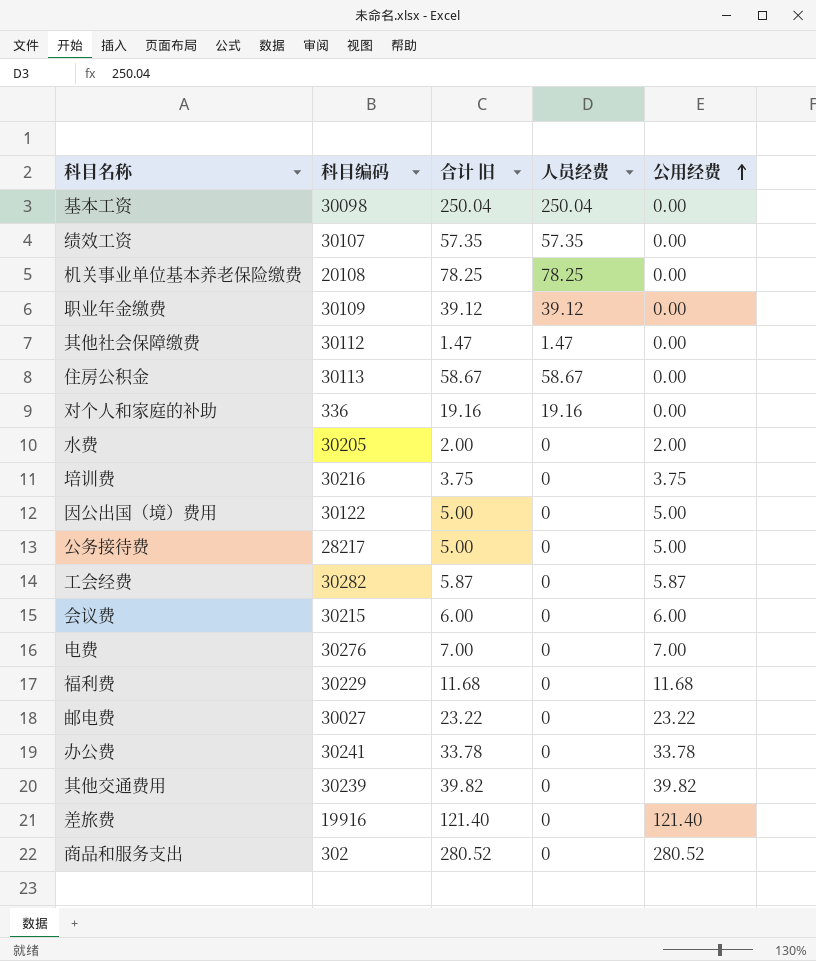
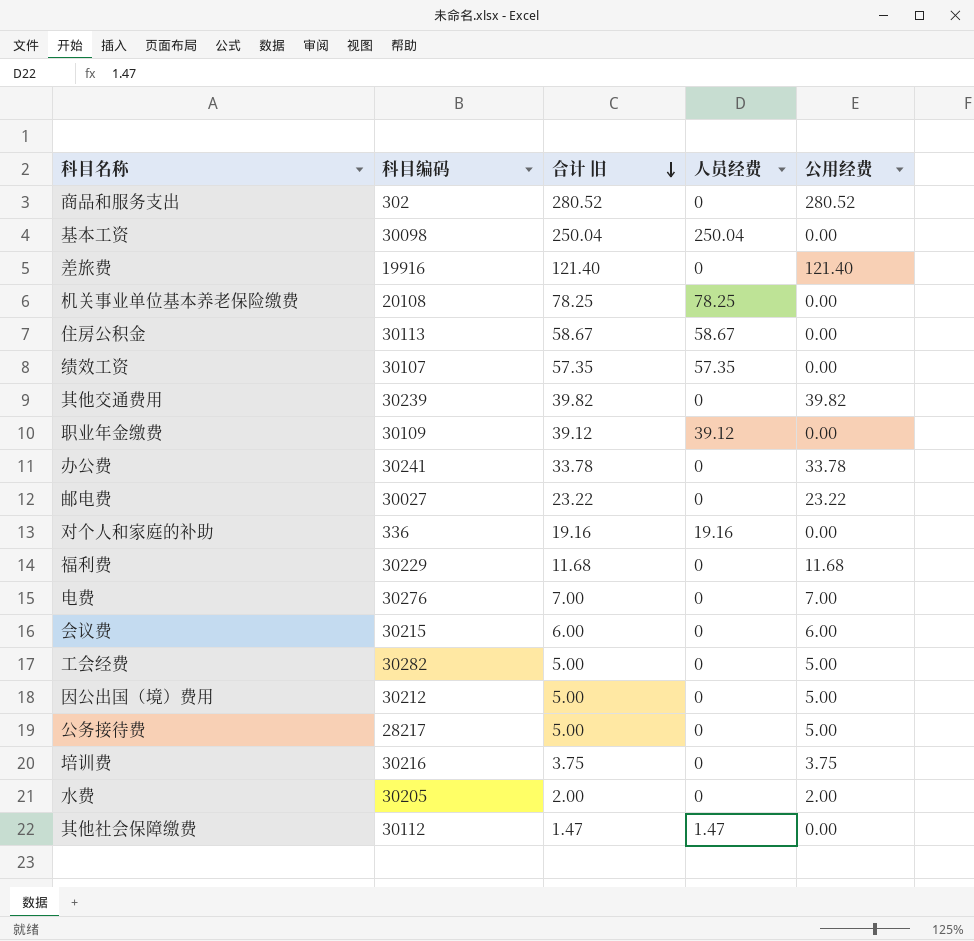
row order: 公用经费 ascending -> 合计 旧 descending
工会经费 | 合计 旧: 5.87 -> 5.00
工会经费 | 公用经费: 5.87 -> 5.00
因公出国（境）费用 | 科目编码: 30122 -> 30212

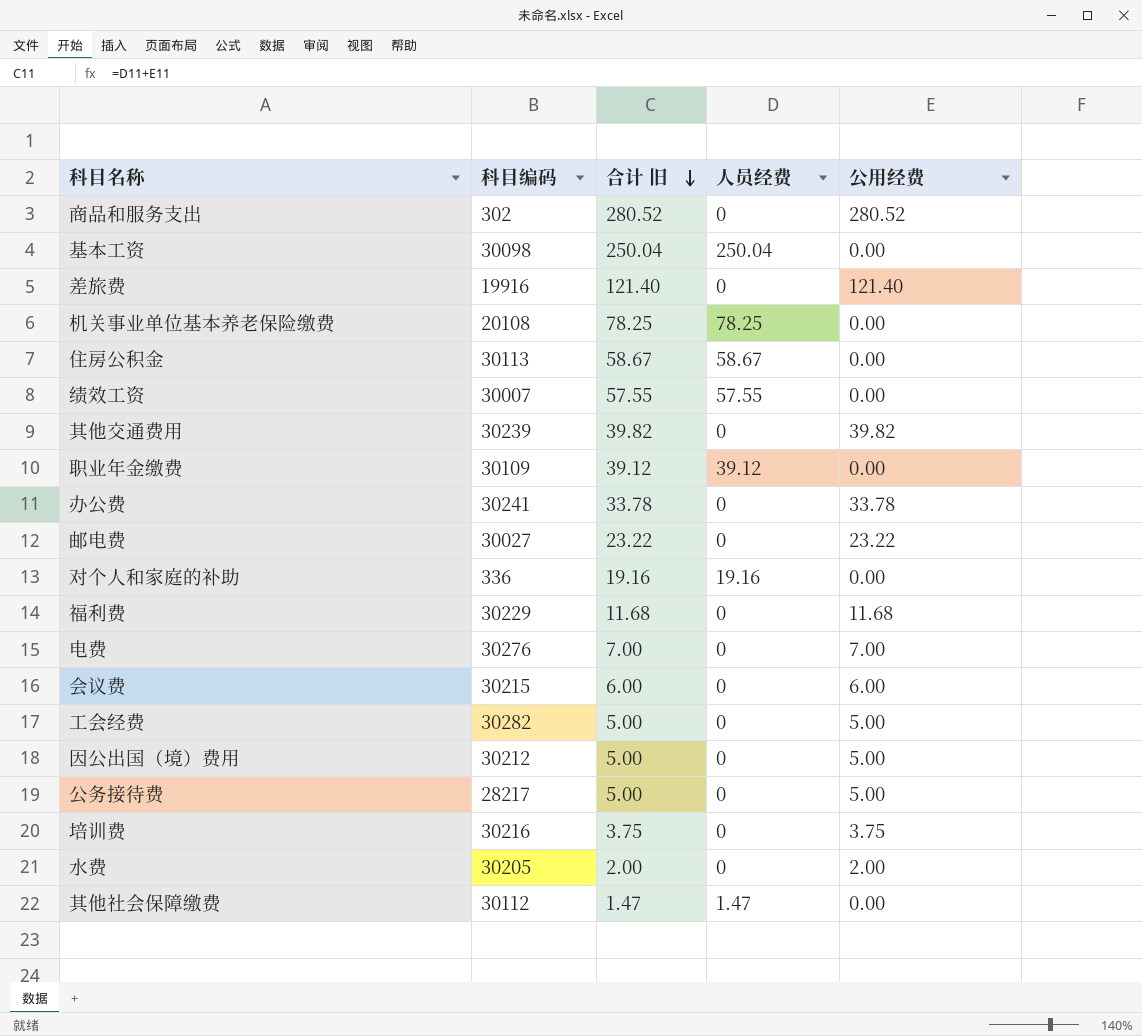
绩效工资 | 科目编码: 30107 -> 30007
绩效工资 | 合计 旧: 57.35 -> 57.55
绩效工资 | 人员经费: 57.35 -> 57.55

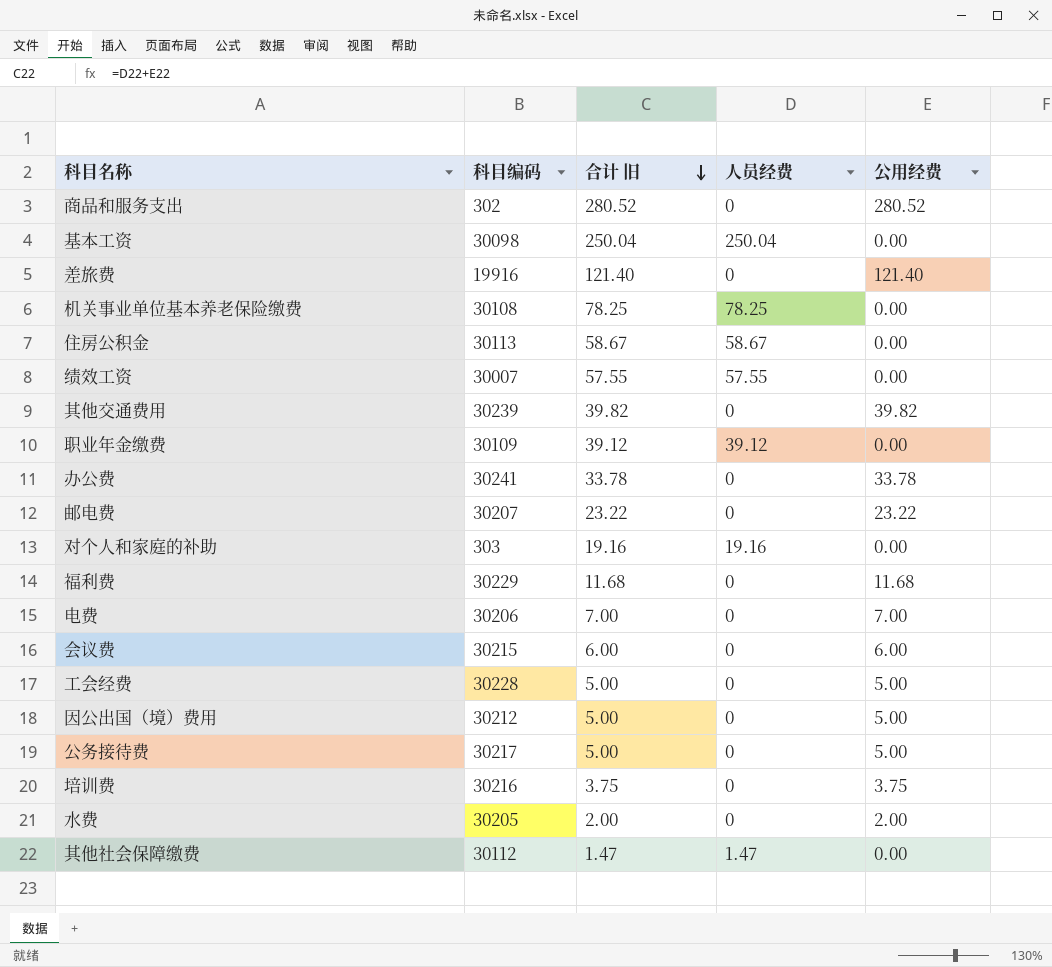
机关事业单位基本养老保险缴费 | 科目编码: 20108 -> 30108
邮电费 | 科目编码: 30027 -> 30207
对个人和家庭的补助 | 科目编码: 336 -> 303
电费 | 科目编码: 30276 -> 30206
工会经费 | 科目编码: 30282 -> 30228
公务接待费 | 科目编码: 28217 -> 30217

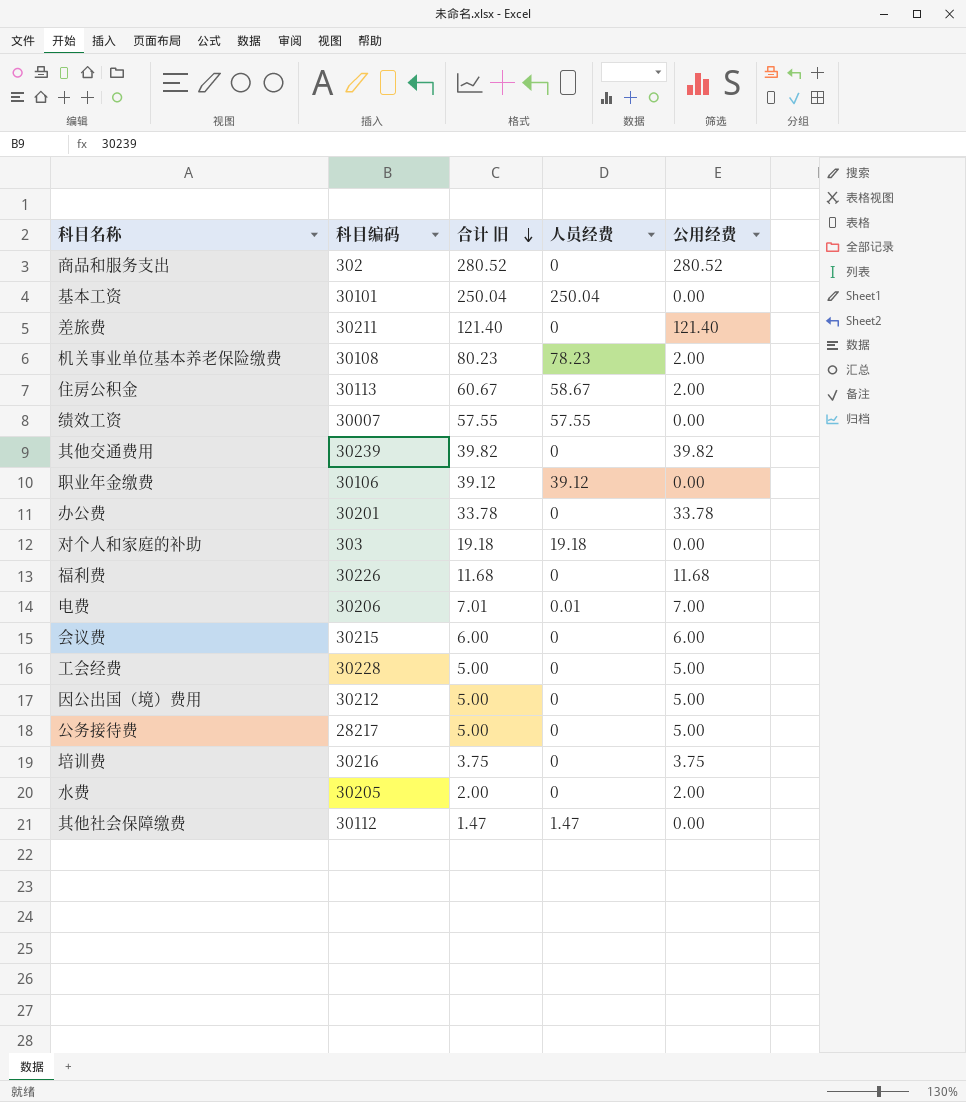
row 邮电费: 30207 | 23.22 | 0 | 23.22 -> none
基本工资 | 科目编码: 30098 -> 30101
差旅费 | 科目编码: 19916 -> 30211
机关事业单位基本养老保险缴费 | 合计 旧: 78.25 -> 80.23
机关事业单位基本养老保险缴费 | 人员经费: 78.25 -> 78.23
机关事业单位基本养老保险缴费 | 公用经费: 0.00 -> 2.00
住房公积金 | 合计 旧: 58.67 -> 60.67
住房公积金 | 公用经费: 0.00 -> 2.00
职业年金缴费 | 科目编码: 30109 -> 30106
办公费 | 科目编码: 30241 -> 30201
对个人和家庭的补助 | 合计 旧: 19.16 -> 19.18
对个人和家庭的补助 | 人员经费: 19.16 -> 19.18
福利费 | 科目编码: 30229 -> 30226
电费 | 合计 旧: 7.00 -> 7.01
电费 | 人员经费: 0 -> 0.01
公务接待费 | 科目编码: 30217 -> 28217

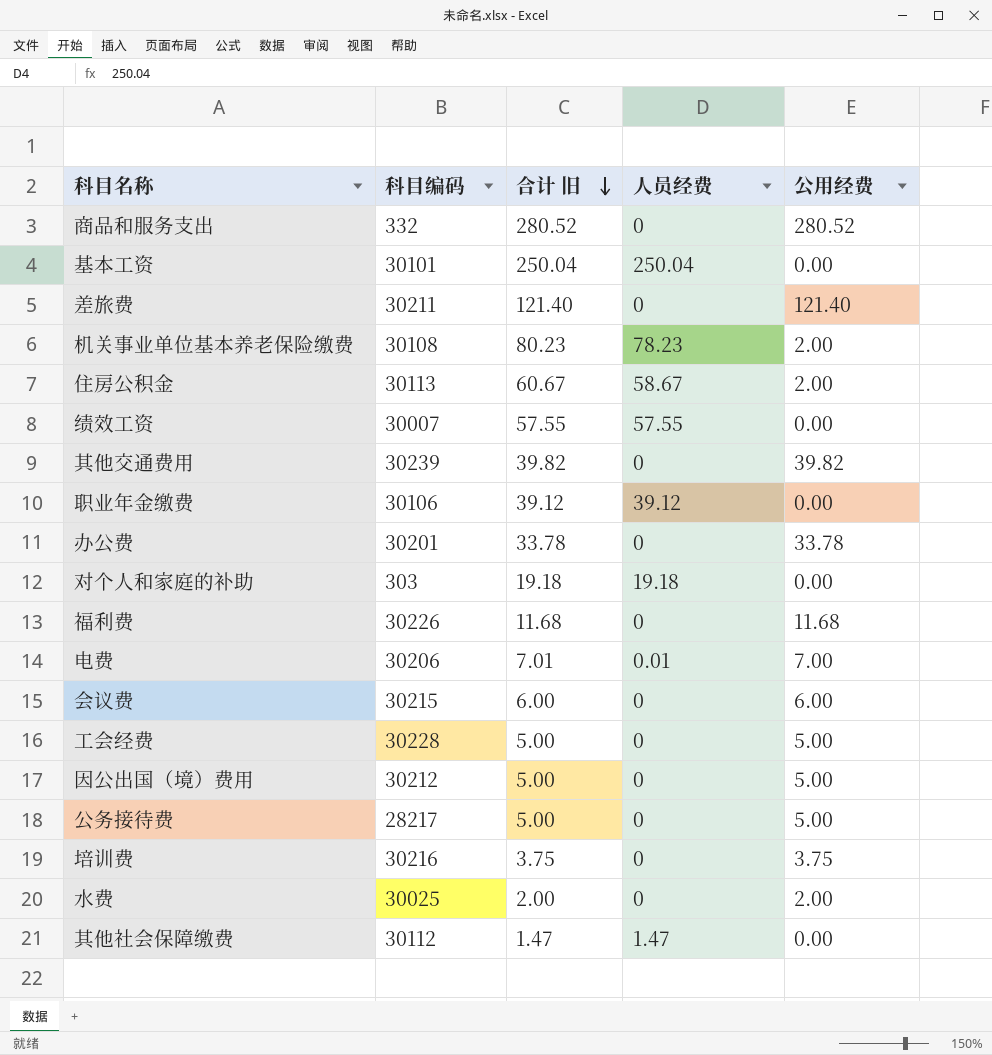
商品和服务支出 | 科目编码: 302 -> 332
水费 | 科目编码: 30205 -> 30025

